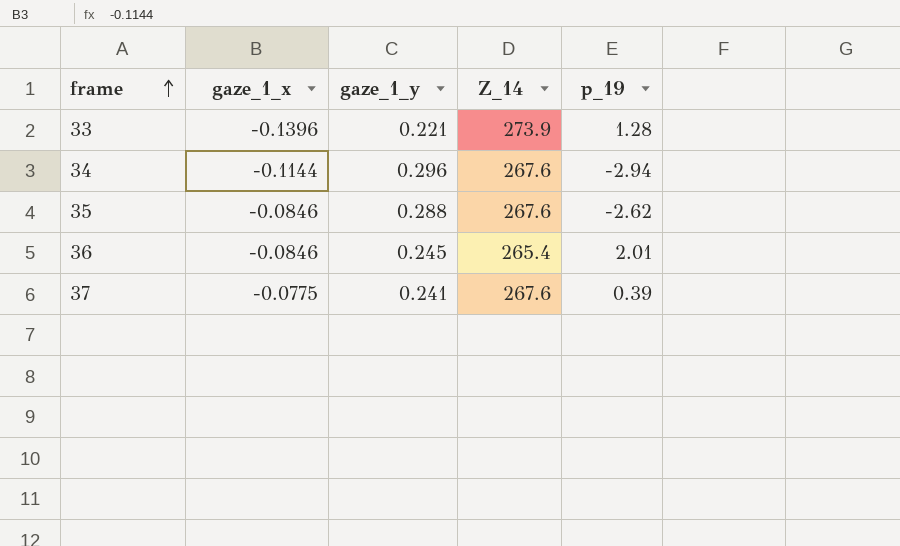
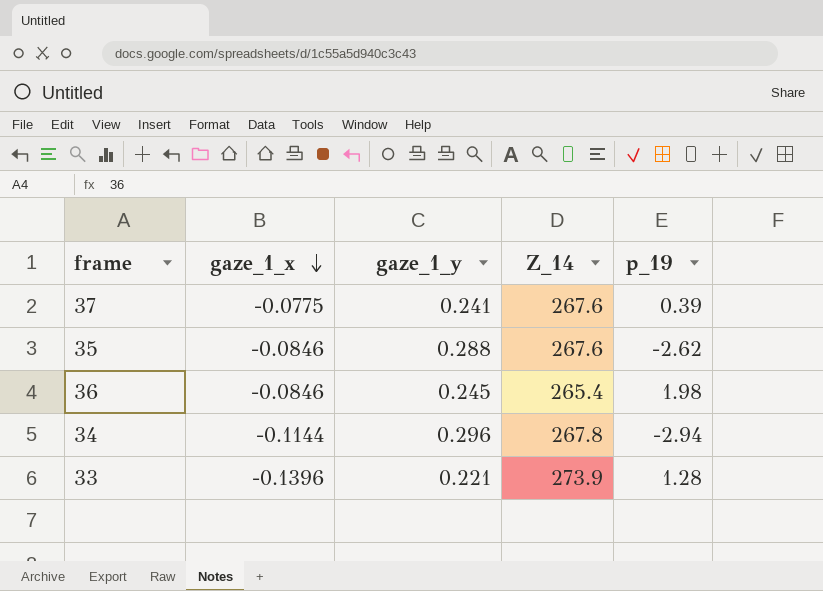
row order: frame ascending -> gaze_1_x descending
36 | p_19: 2.01 -> 1.98
34 | Z_14: 267.6 -> 267.8

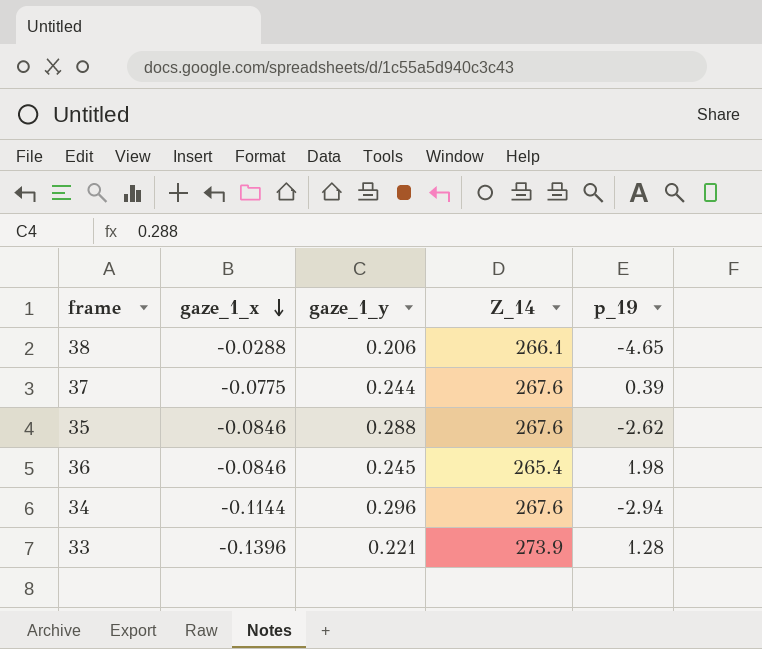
row 38: none -> -0.0288 | 0.206 | 266.1 | -4.65
37 | gaze_1_y: 0.241 -> 0.244
34 | Z_14: 267.8 -> 267.6

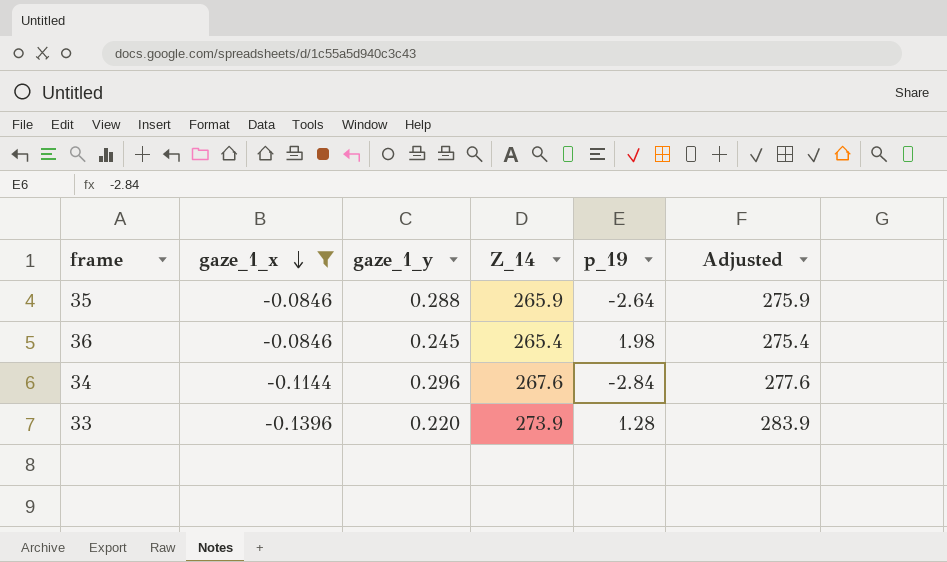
filter: none -> gaze_1_x <= -0.0846
column Adjusted | formula: none -> [Z_14] + 10
35 | Z_14: 267.6 -> 265.9
35 | p_19: -2.62 -> -2.64
34 | p_19: -2.94 -> -2.84
33 | gaze_1_y: 0.221 -> 0.220

